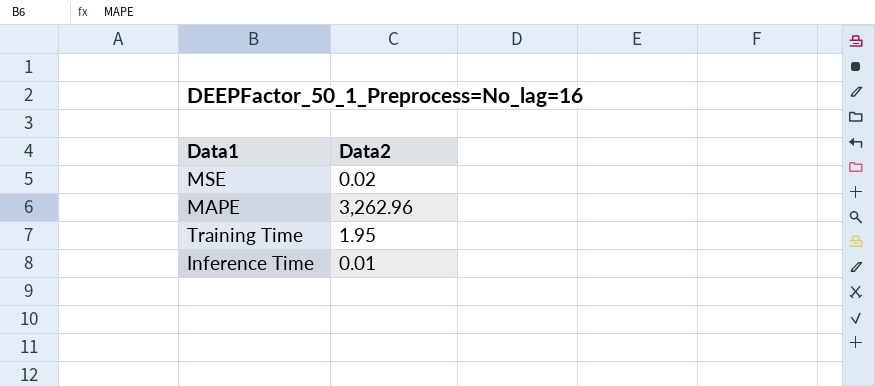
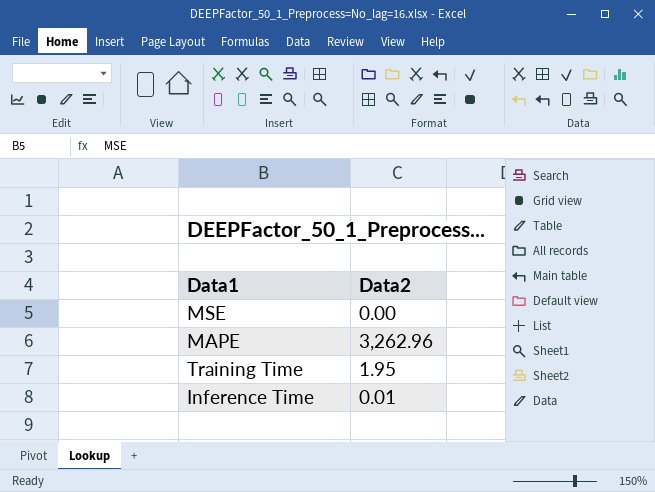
MSE | Data2: 0.02 -> 0.00

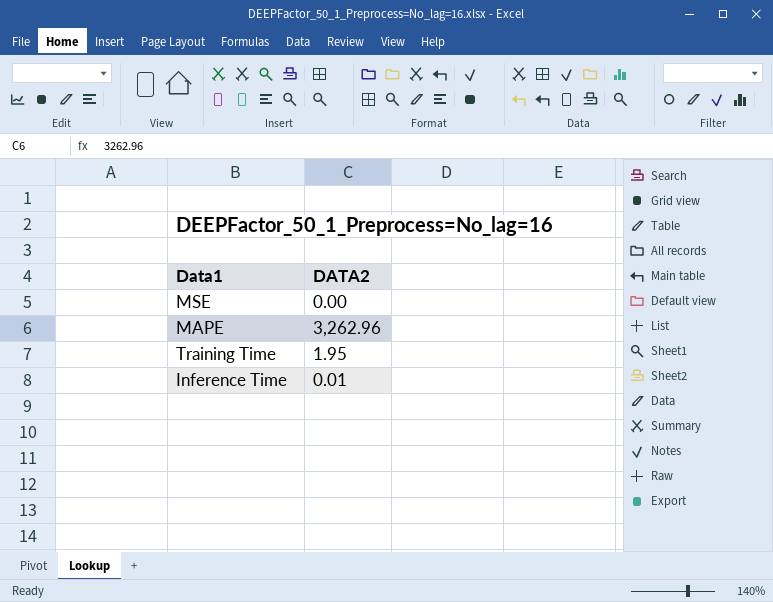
column name: Data2 -> DATA2

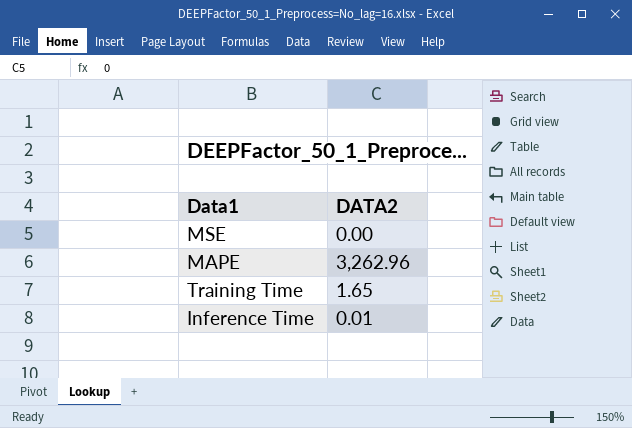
Training Time | DATA2: 1.95 -> 1.65

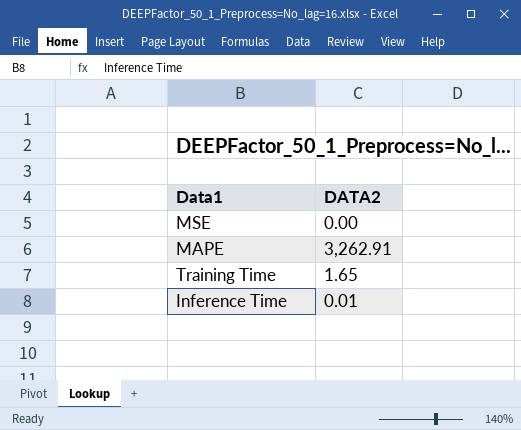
MAPE | DATA2: 3,262.96 -> 3,262.91

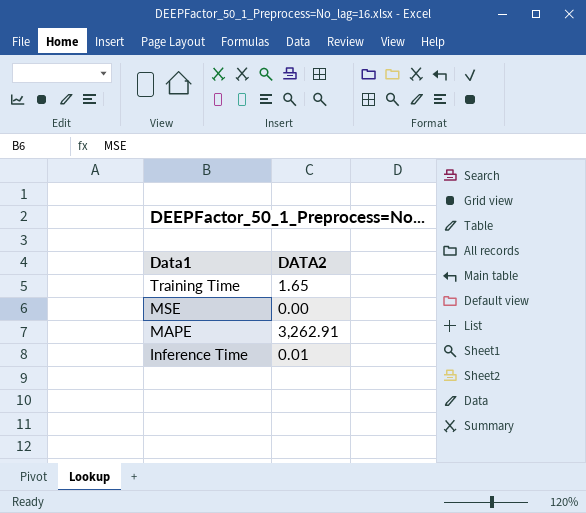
row order: none -> Data1 descending

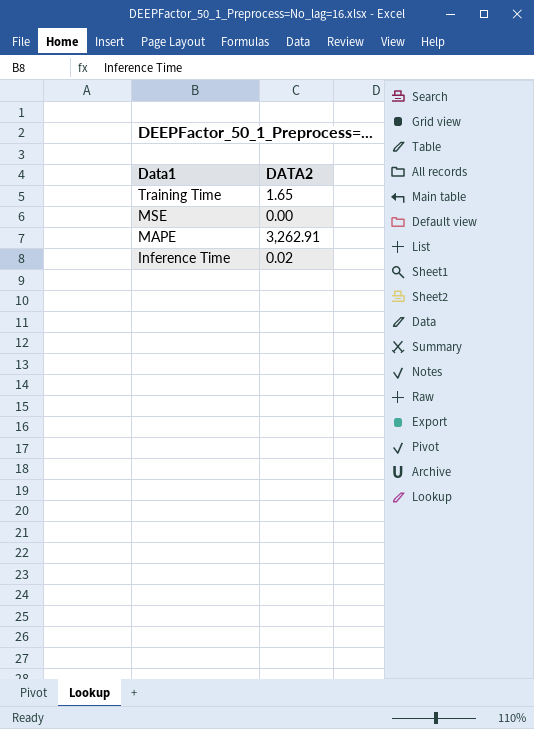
Inference Time | DATA2: 0.01 -> 0.02

